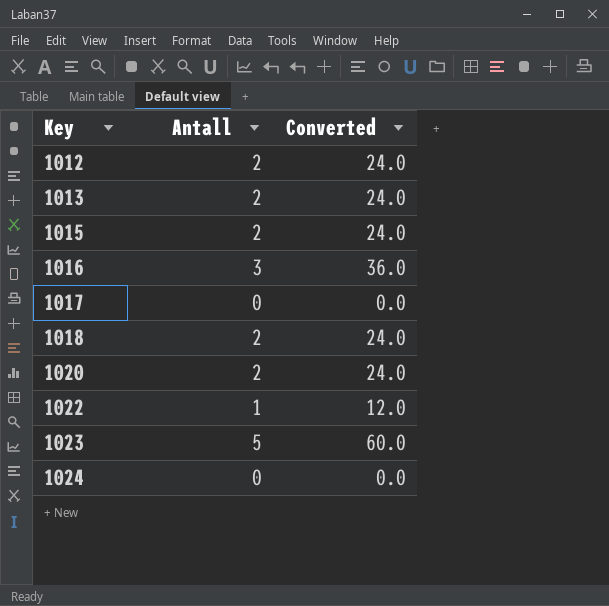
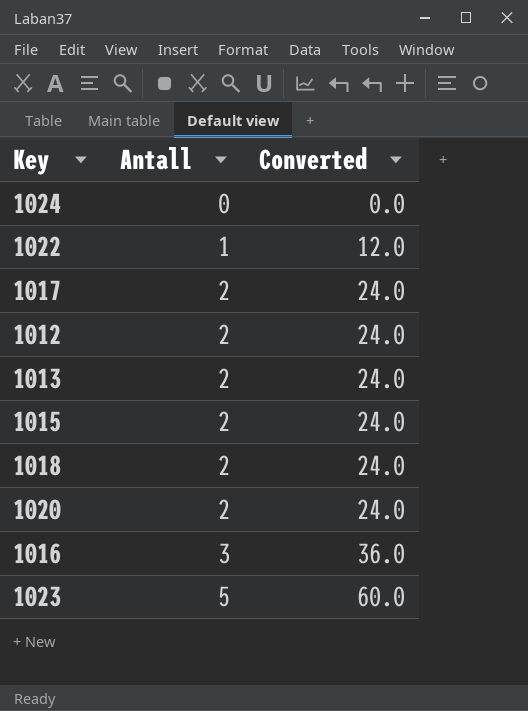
row order: Key ascending -> Antall ascending
1017 | Antall: 0 -> 2
1017 | Converted: 0.0 -> 24.0

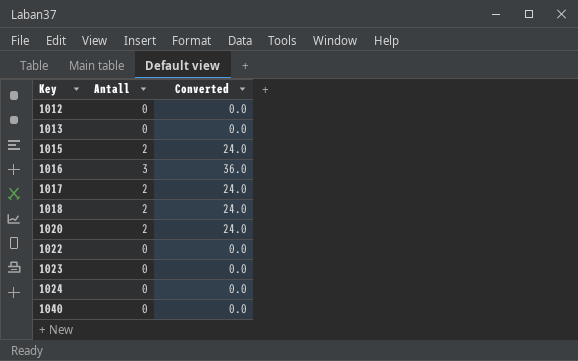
row order: Antall ascending -> Key ascending
1012 | Antall: 2 -> 0
1012 | Converted: 24.0 -> 0.0
1013 | Antall: 2 -> 0
1013 | Converted: 24.0 -> 0.0
1022 | Antall: 1 -> 0
1022 | Converted: 12.0 -> 0.0
1023 | Antall: 5 -> 0
1023 | Converted: 60.0 -> 0.0
row 1040: none -> 0 | 0.0

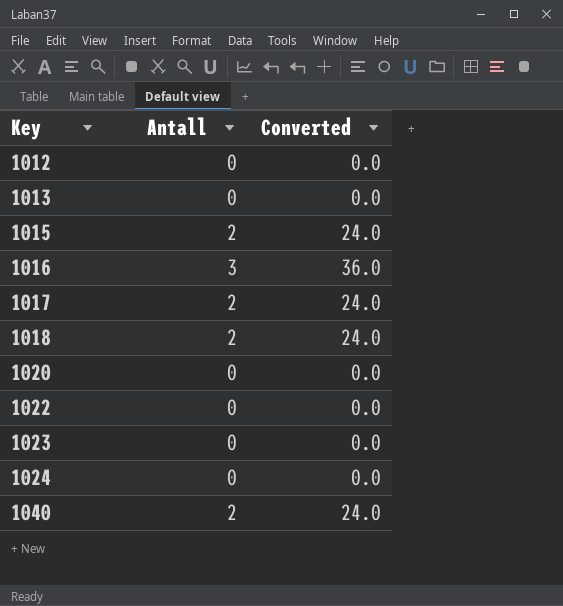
1020 | Antall: 2 -> 0
1020 | Converted: 24.0 -> 0.0
1040 | Antall: 0 -> 2
1040 | Converted: 0.0 -> 24.0

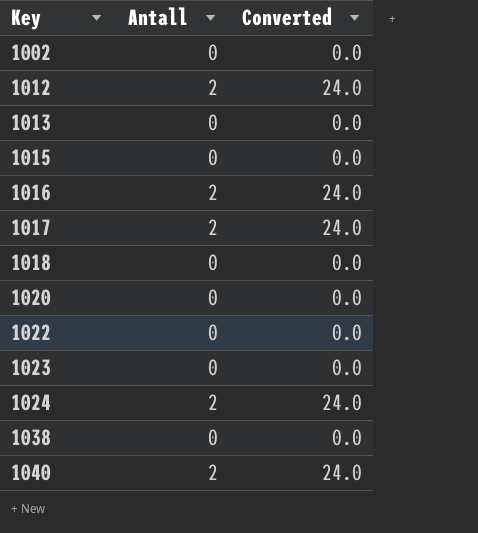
row 1002: none -> 0 | 0.0
1012 | Antall: 0 -> 2
1012 | Converted: 0.0 -> 24.0
1015 | Antall: 2 -> 0
1015 | Converted: 24.0 -> 0.0
1016 | Antall: 3 -> 2
1016 | Converted: 36.0 -> 24.0
1018 | Antall: 2 -> 0
1018 | Converted: 24.0 -> 0.0
1024 | Antall: 0 -> 2
1024 | Converted: 0.0 -> 24.0
row 1038: none -> 0 | 0.0

